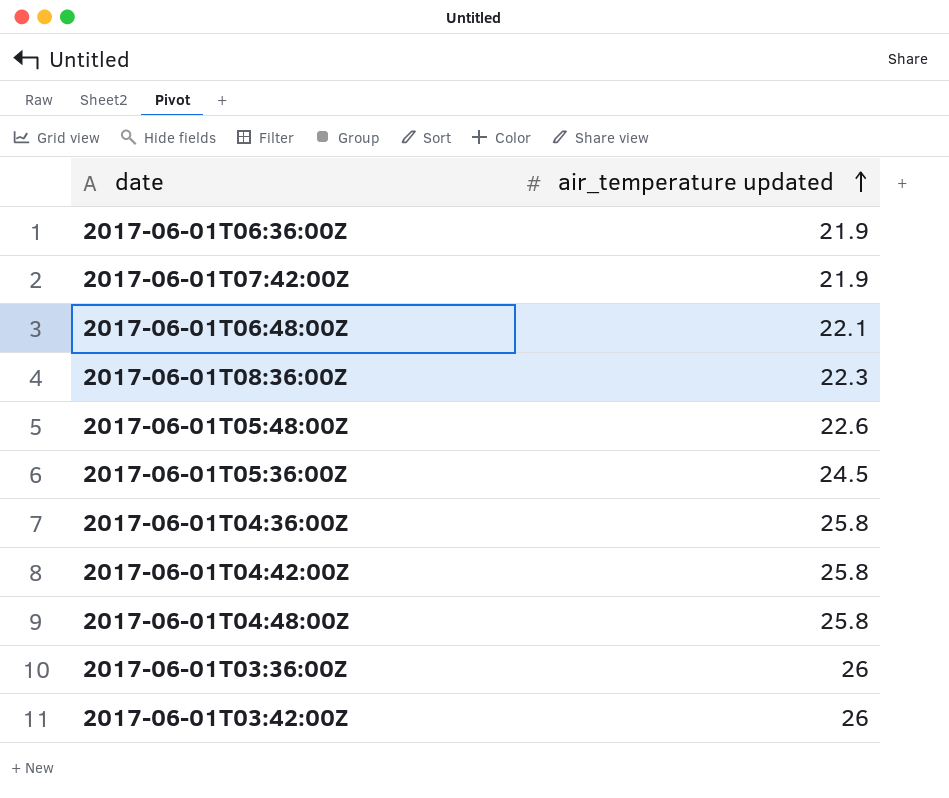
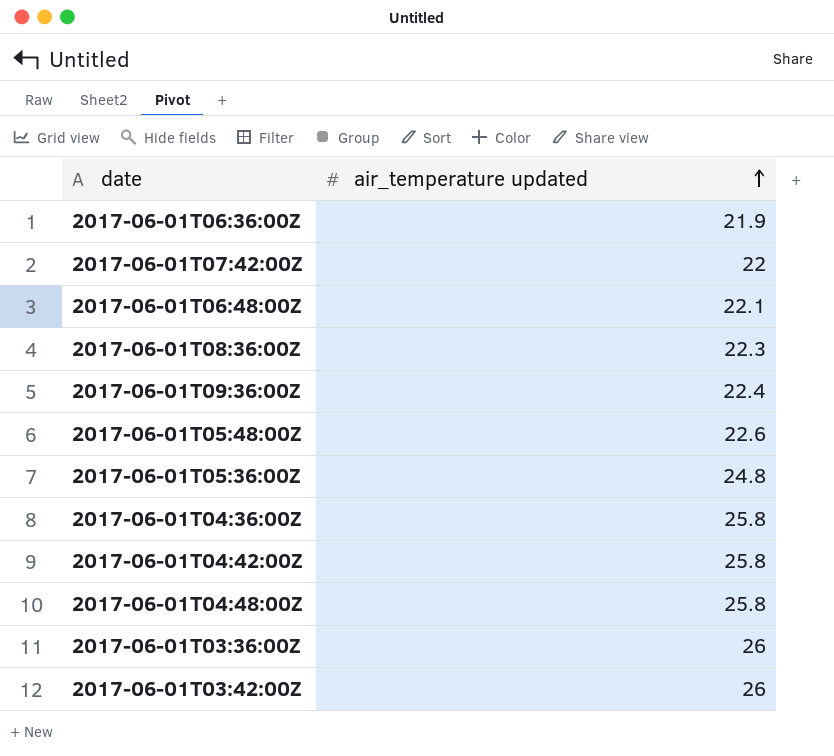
2017-06-01T07:42:00Z | air_temperature updated: 21.9 -> 22
row 2017-06-01T09:36:00Z: none -> 22.4
2017-06-01T05:36:00Z | air_temperature updated: 24.5 -> 24.8

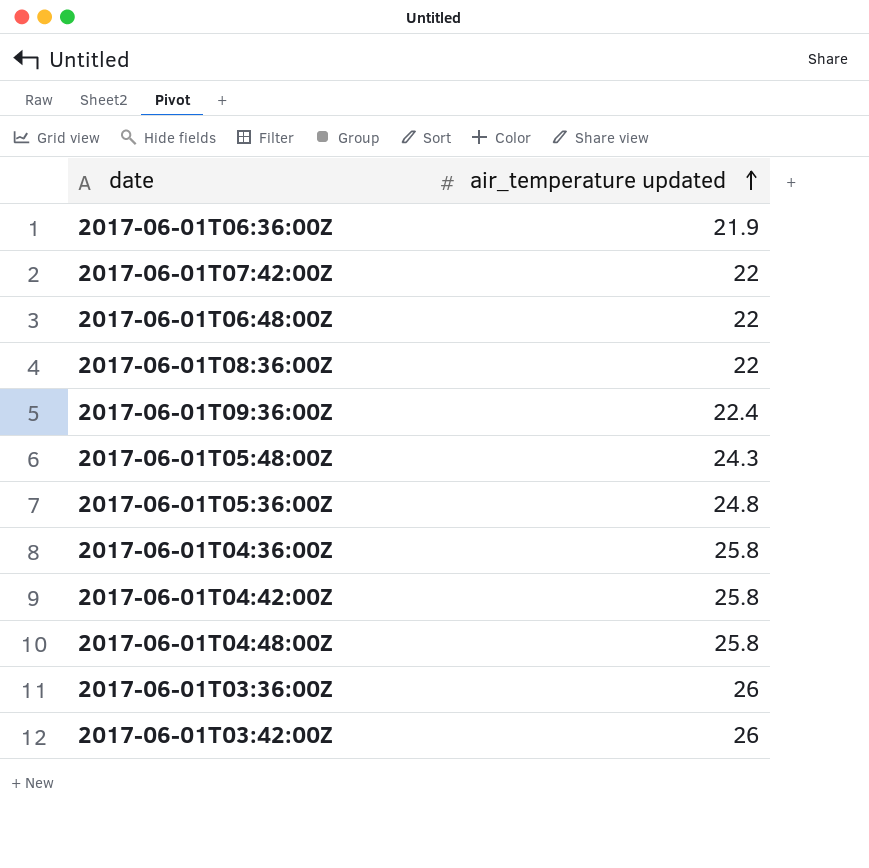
2017-06-01T06:48:00Z | air_temperature updated: 22.1 -> 22
2017-06-01T08:36:00Z | air_temperature updated: 22.3 -> 22
2017-06-01T05:48:00Z | air_temperature updated: 22.6 -> 24.3

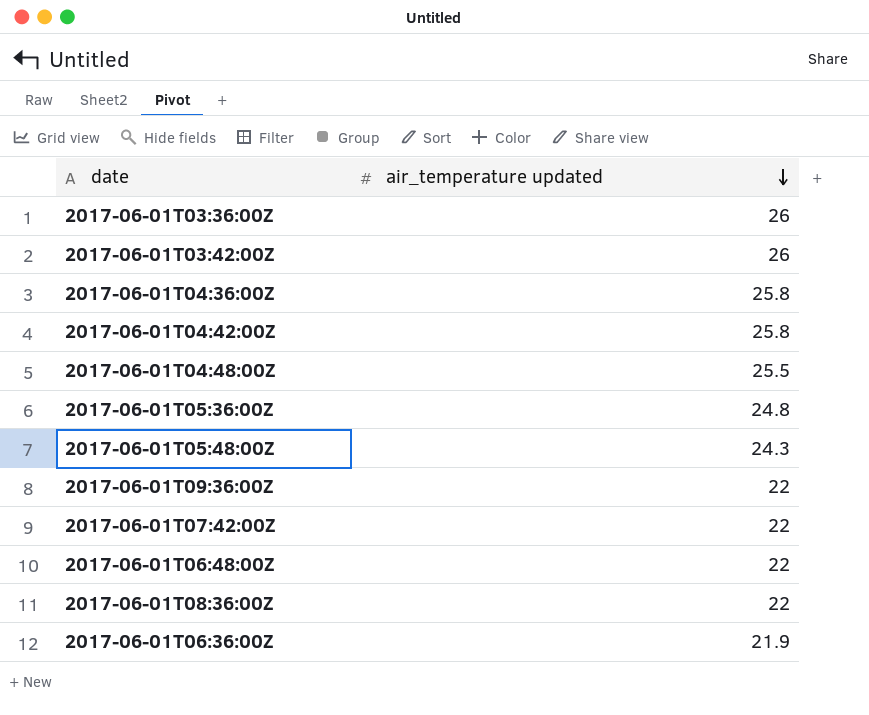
row order: air_temperature updated ascending -> air_temperature updated descending
2017-06-01T04:48:00Z | air_temperature updated: 25.8 -> 25.5
2017-06-01T09:36:00Z | air_temperature updated: 22.4 -> 22

